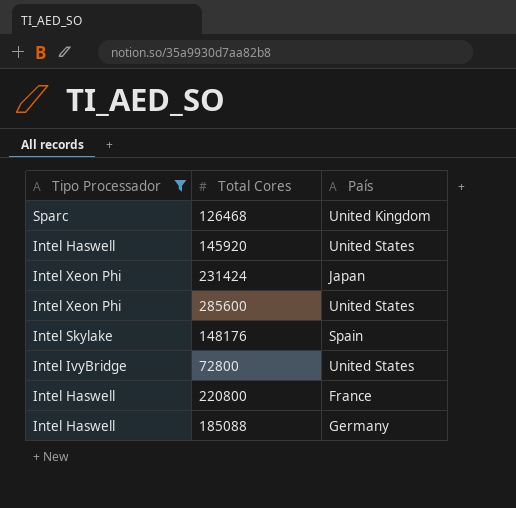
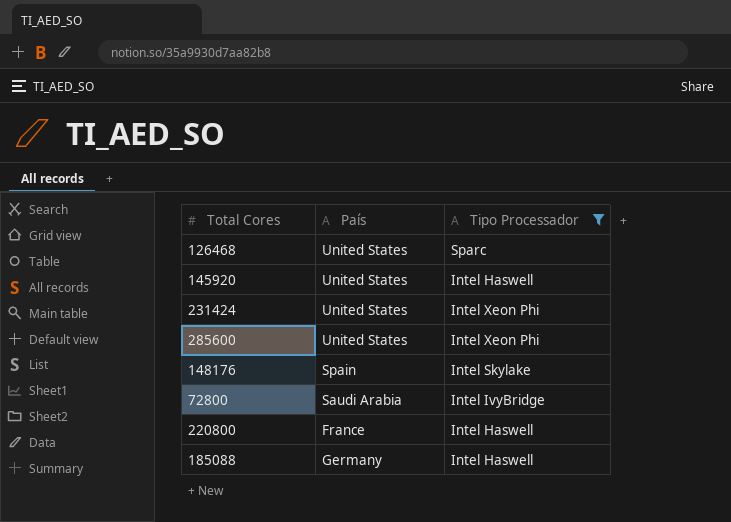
column Tipo Processador | position: 1 -> 3
126468 | País: United Kingdom -> United States
231424 | País: Japan -> United States
72800 | País: United States -> Saudi Arabia

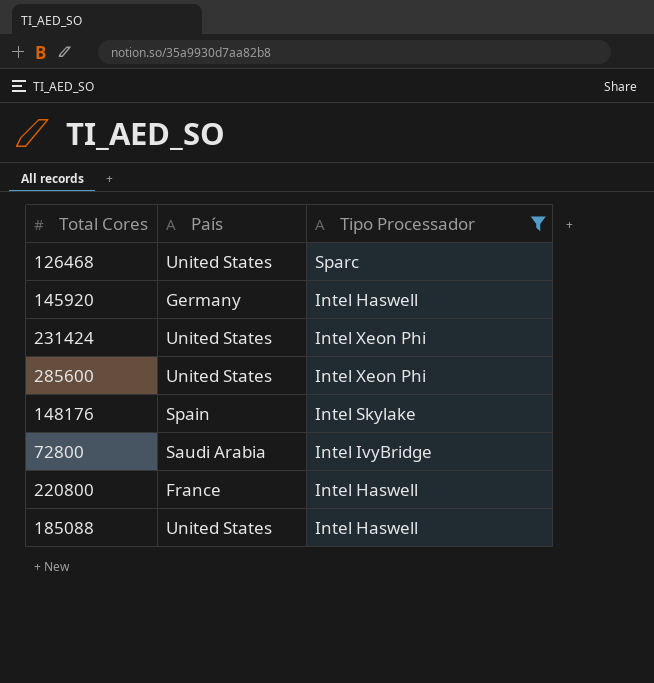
145920 | País: United States -> Germany
185088 | País: Germany -> United States

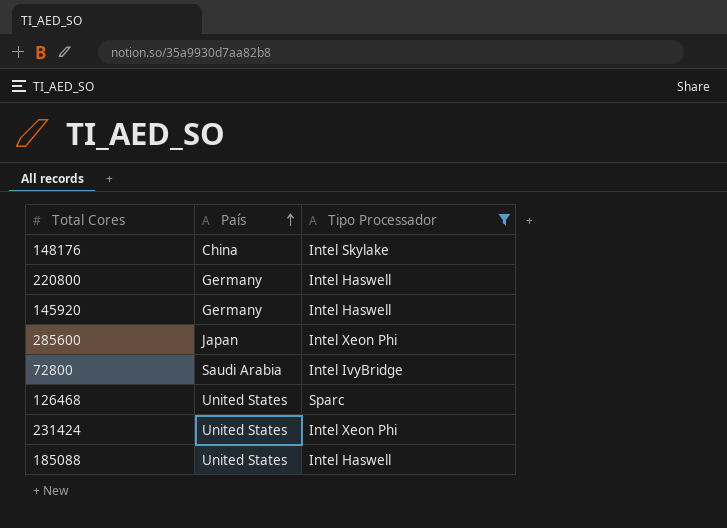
row order: none -> País ascending
148176 | País: Spain -> China
220800 | País: France -> Germany
285600 | País: United States -> Japan

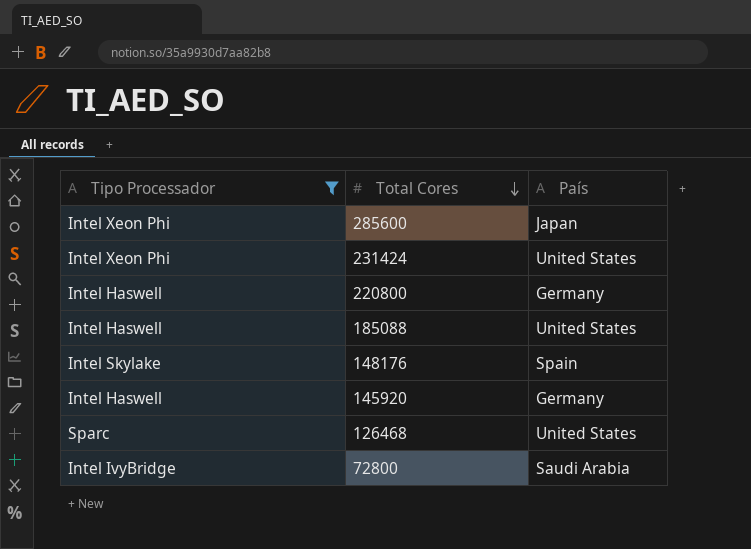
row order: País ascending -> Total Cores descending
column Tipo Processador | position: 3 -> 1
148176 | País: China -> Spain

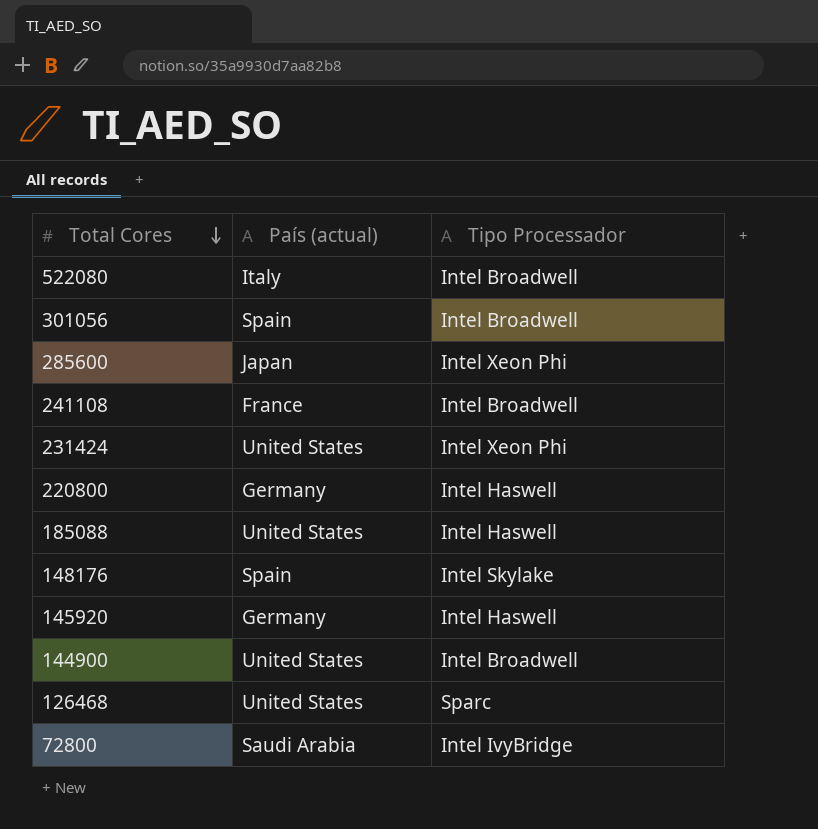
filter: Tipo Processador != Intel Broadwell -> none
column name: País -> País (actual)
column Tipo Processador | position: 1 -> 3

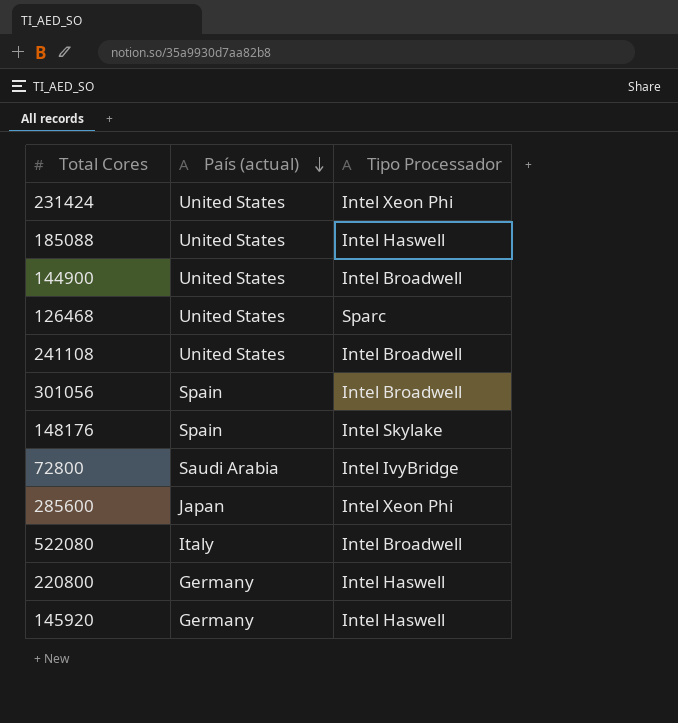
row order: Total Cores descending -> País (actual) descending
241108 | País (actual): France -> United States

